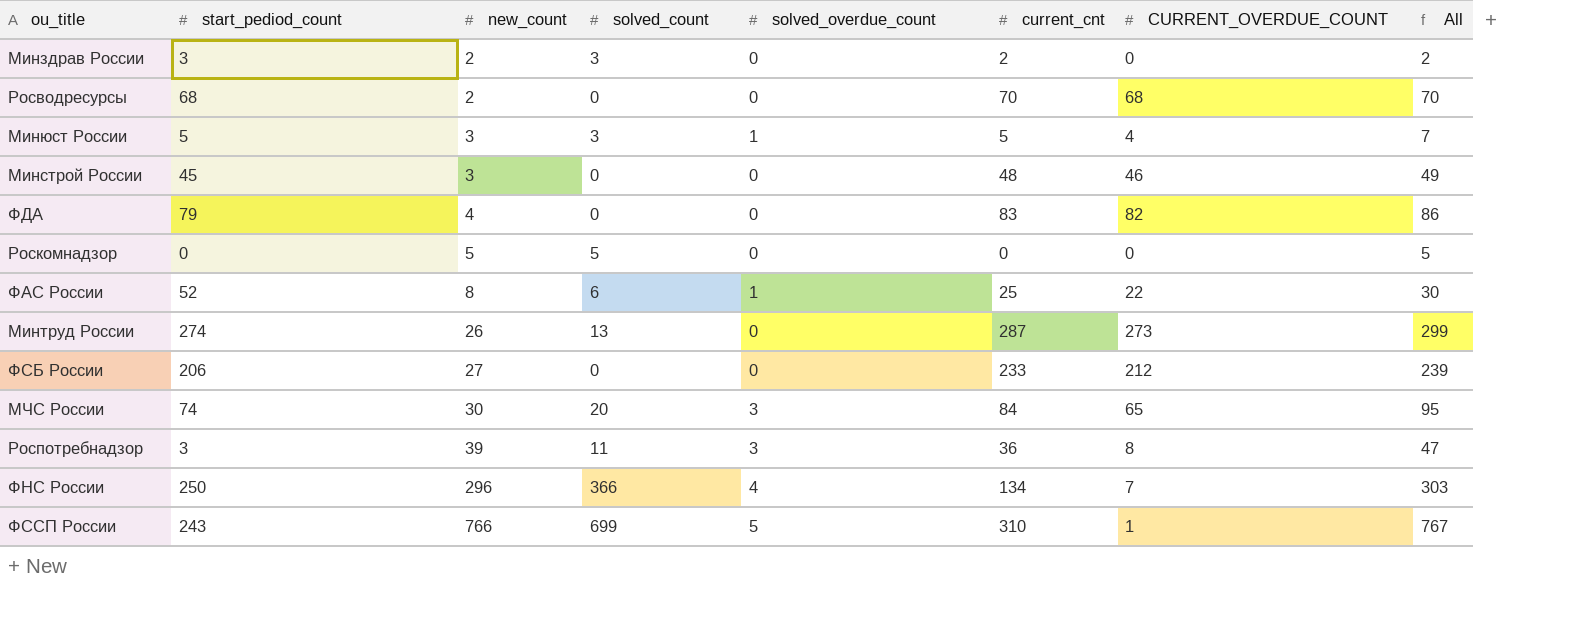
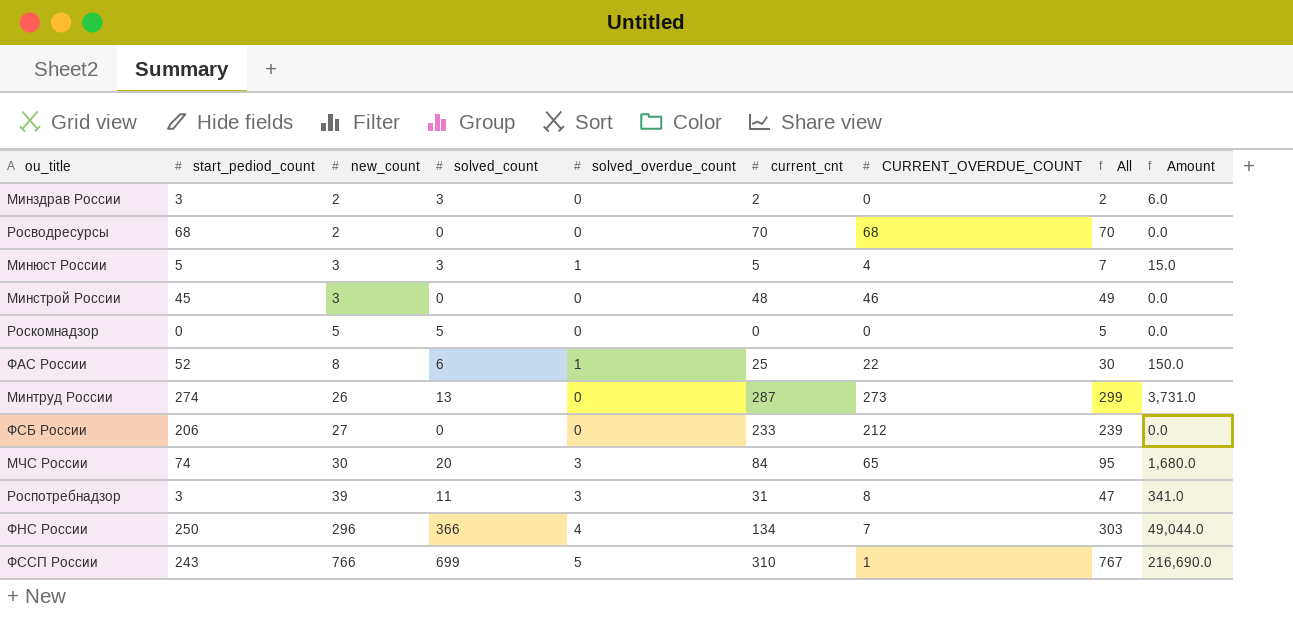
column Amount | formula: none -> [solved_count] * [current_cnt]
row ФДА: 79 | 4 | 0 | 0 | 83 | 82 | 86 -> none
Роспотребнадзор | current_cnt: 36 -> 31

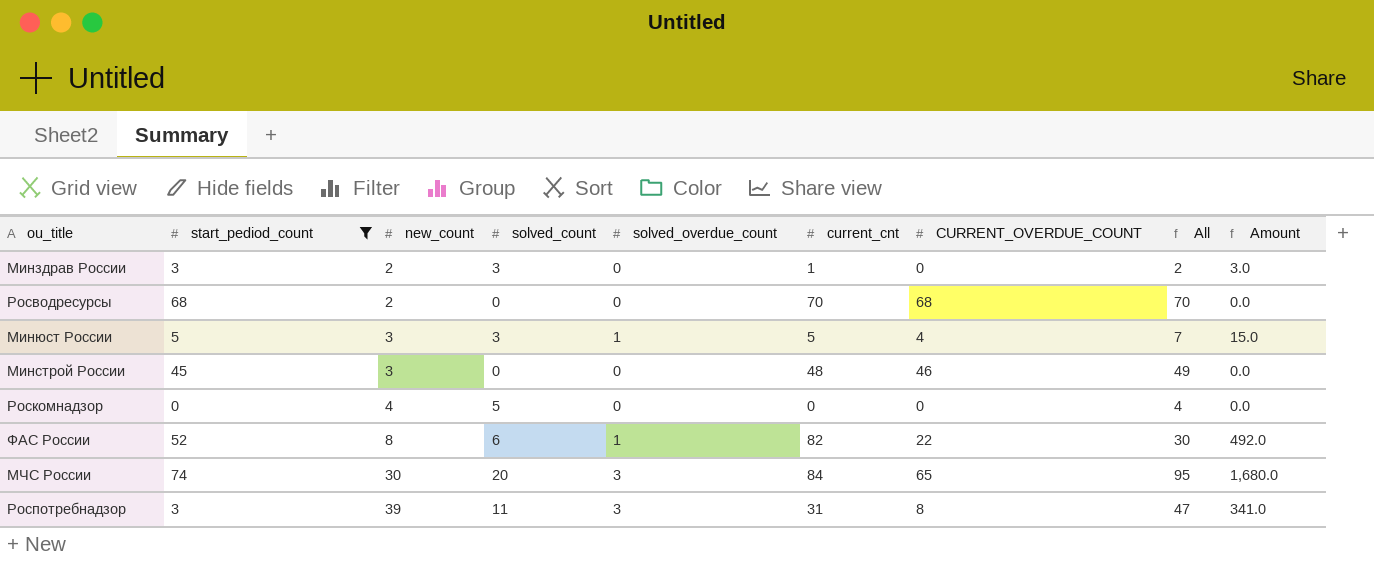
filter: none -> start_pediod_count <= 74
Минздрав России | current_cnt: 2 -> 1
Минздрав России | Amount: 6.0 -> 3.0
Роскомнадзор | new_count: 5 -> 4
Роскомнадзор | All: 5 -> 4
ФАС России | current_cnt: 25 -> 82
ФАС России | Amount: 150.0 -> 492.0

